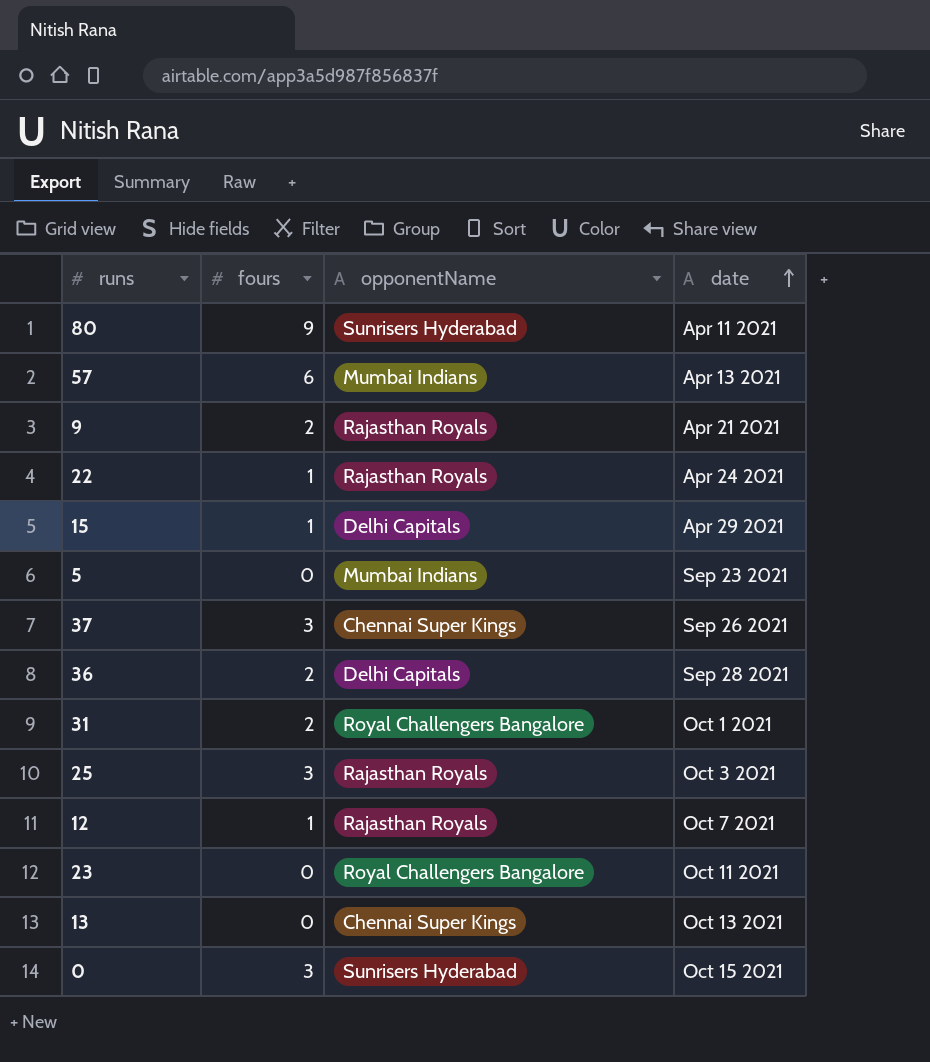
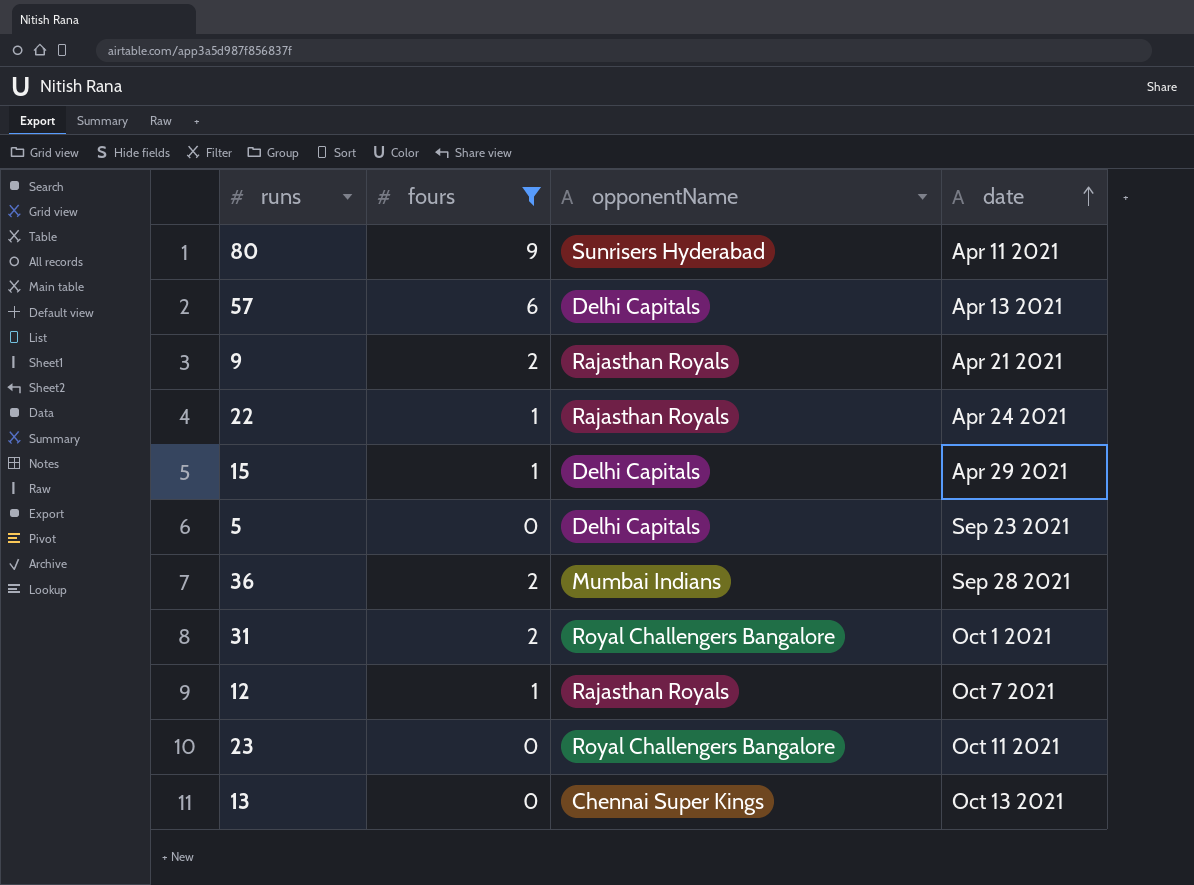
filter: none -> fours != 3
57 | opponentName: Mumbai Indians -> Delhi Capitals
5 | opponentName: Mumbai Indians -> Delhi Capitals
36 | opponentName: Delhi Capitals -> Mumbai Indians

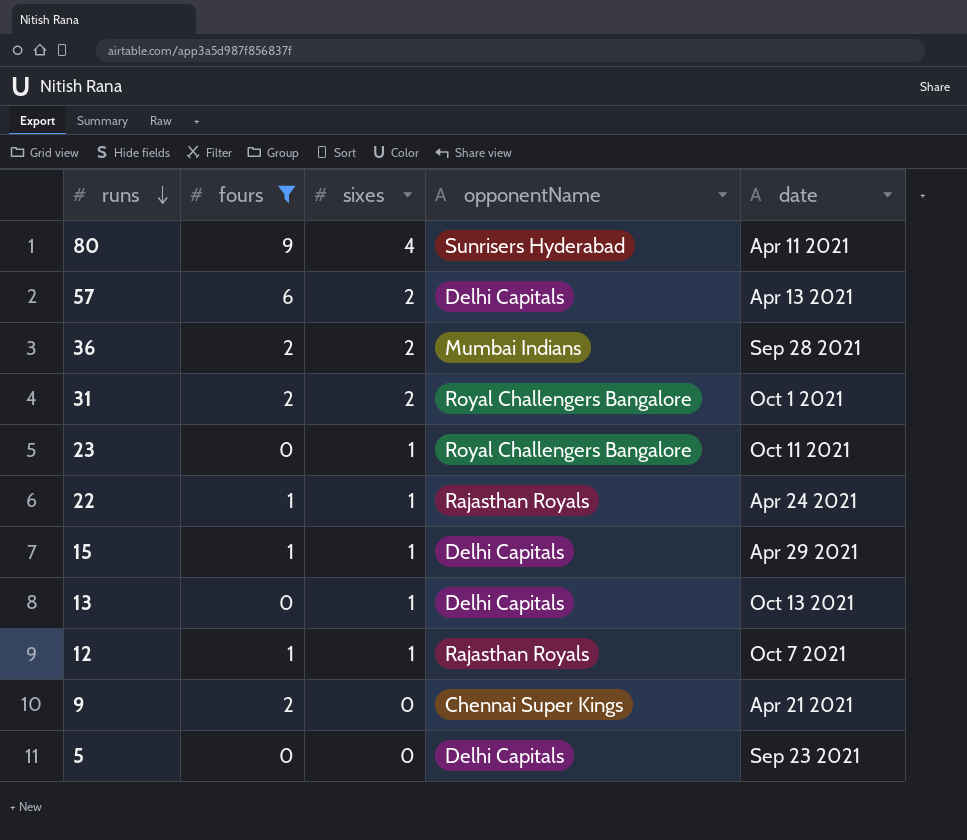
row order: date ascending -> runs descending
column sixes | position: none -> 3
13 | opponentName: Chennai Super Kings -> Delhi Capitals
9 | opponentName: Rajasthan Royals -> Chennai Super Kings

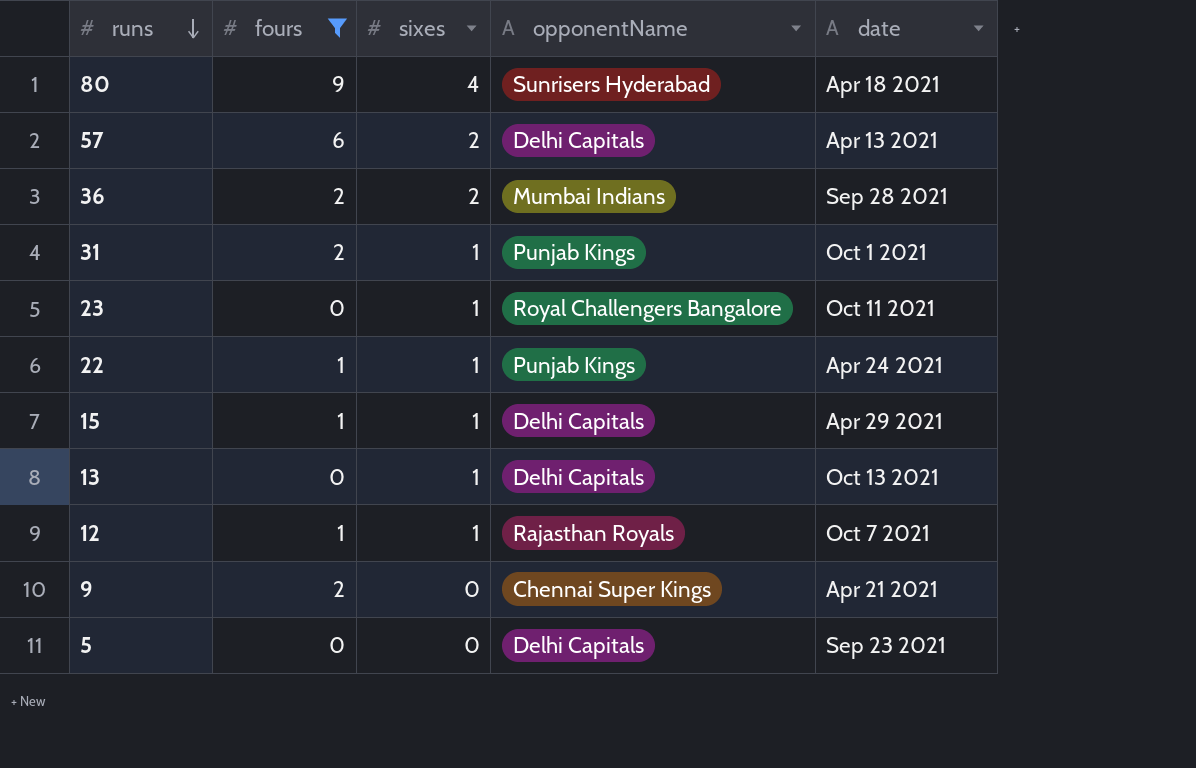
80 | date: Apr 11 2021 -> Apr 18 2021
31 | sixes: 2 -> 1
31 | opponentName: Royal Challengers Bangalore -> Punjab Kings
22 | opponentName: Rajasthan Royals -> Punjab Kings

